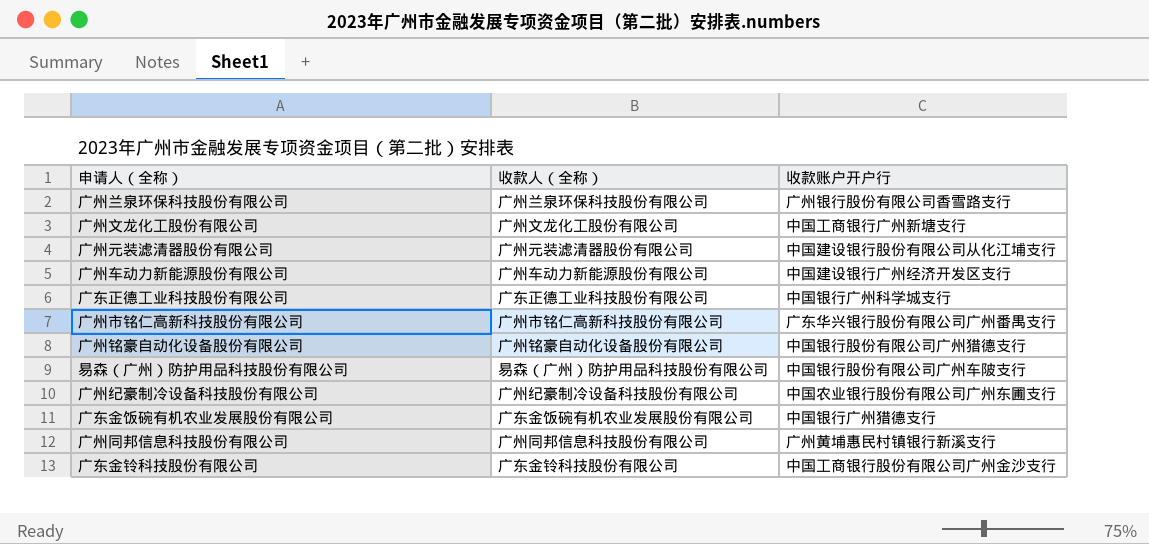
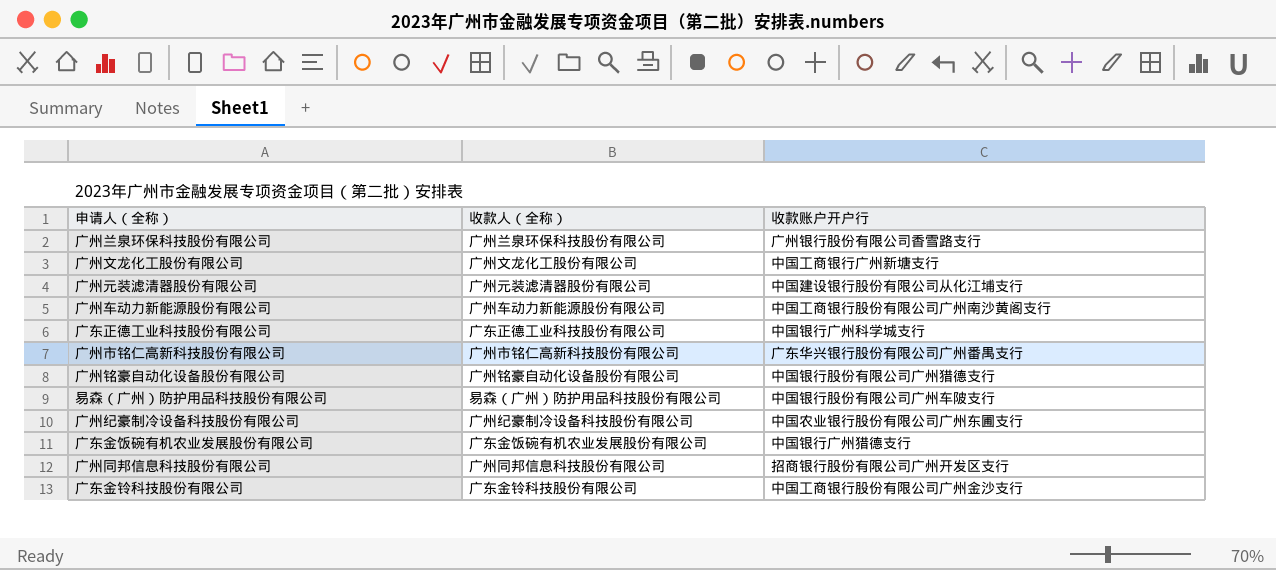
广州车动力新能源股份有限公司 | 收款账户开户行: 中国建设银行广州经济开发区支行 -> 中国工商银行股份有限公司广州南沙黄阁支行
广州同邦信息科技股份有限公司 | 收款账户开户行: 广州黄埔惠民村镇银行新溪支行 -> 招商银行股份有限公司广州开发区支行

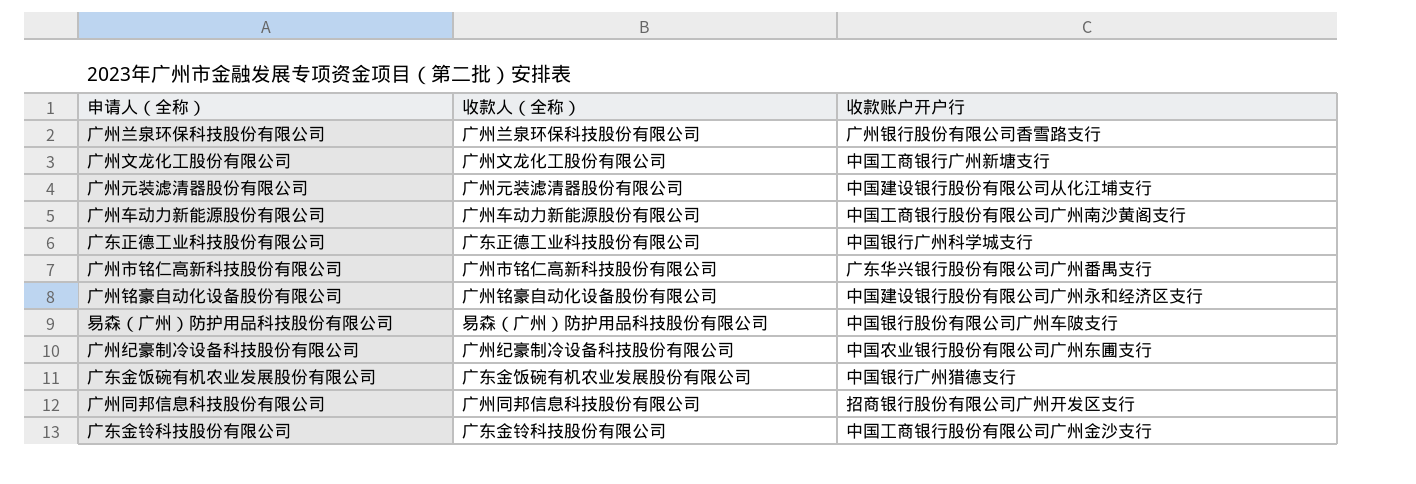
广州铭豪自动化设备股份有限公司 | 收款账户开户行: 中国银行股份有限公司广州猎德支行 -> 中国建设银行股份有限公司广州永和经济区支行

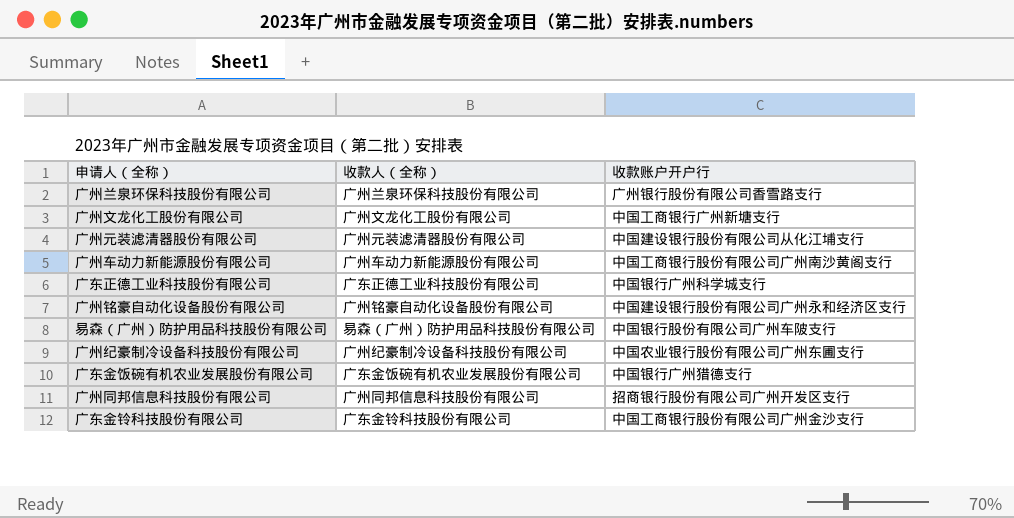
row 广州市铭仁高新科技股份有限公司: 广州市铭仁高新科技股份有限公司 | 广东华兴银行股份有限公司广州番禺支行 -> none

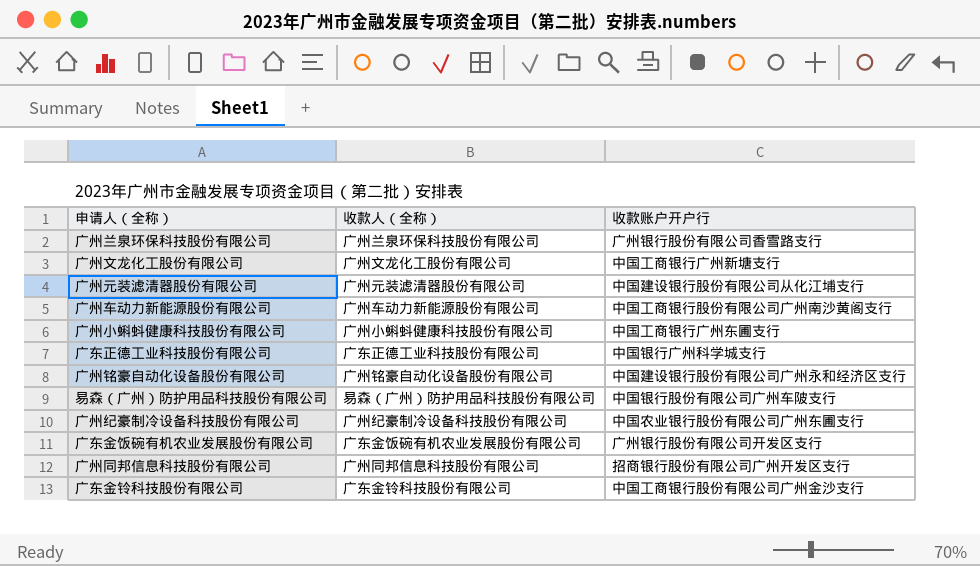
row 广州小蝌蚪健康科技股份有限公司: none -> 广州小蝌蚪健康科技股份有限公司 | 中国工商银行广州东圃支行
广东金饭碗有机农业发展股份有限公司 | 收款账户开户行: 中国银行广州猎德支行 -> 广州银行股份有限公司开发区支行

